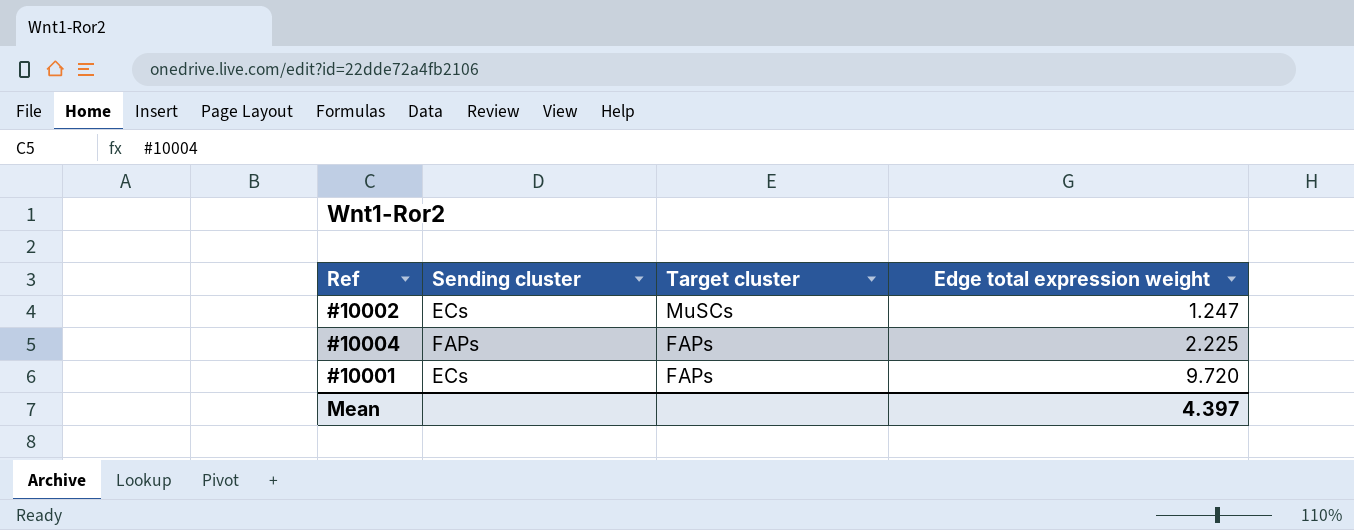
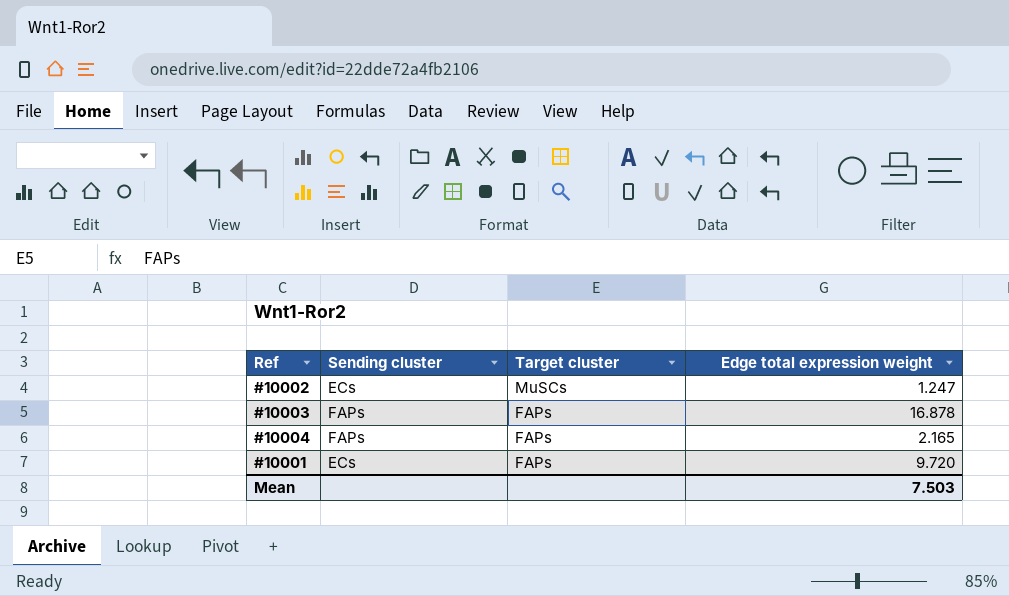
row #10003: none -> FAPs | FAPs | 16.878
#10004 | Edge total expression weight: 2.225 -> 2.165
Mean | Edge total expression weight: 4.397 -> 7.503

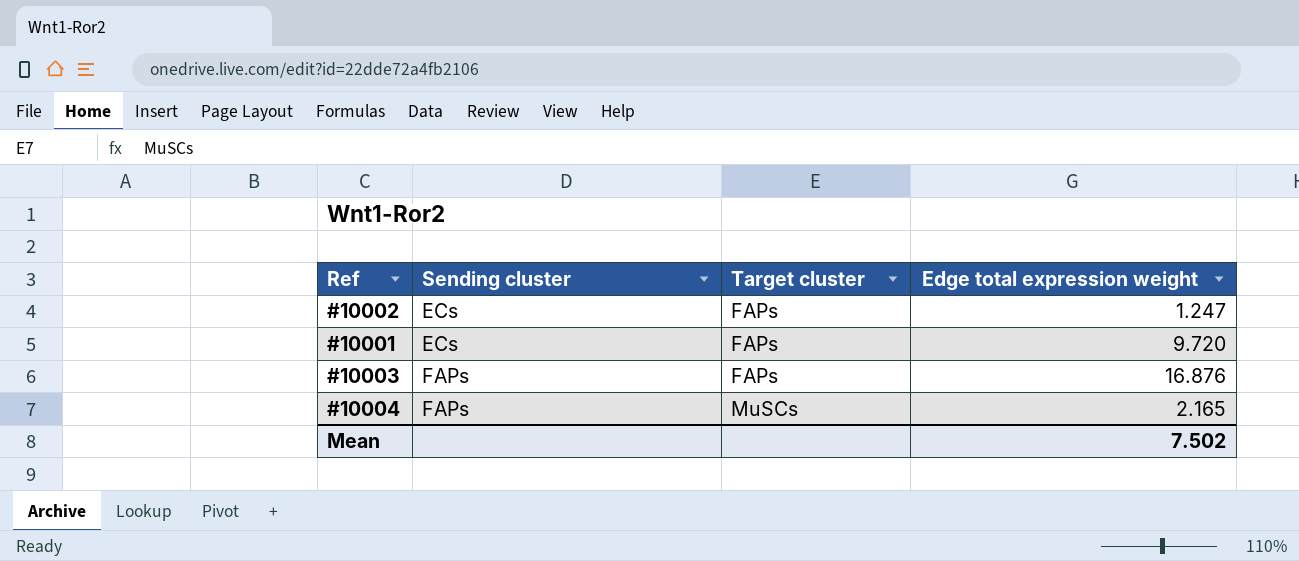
row order: Target cluster descending -> Sending cluster ascending
#10002 | Target cluster: MuSCs -> FAPs
#10003 | Edge total expression weight: 16.878 -> 16.876
#10004 | Target cluster: FAPs -> MuSCs
Mean | Edge total expression weight: 7.503 -> 7.502

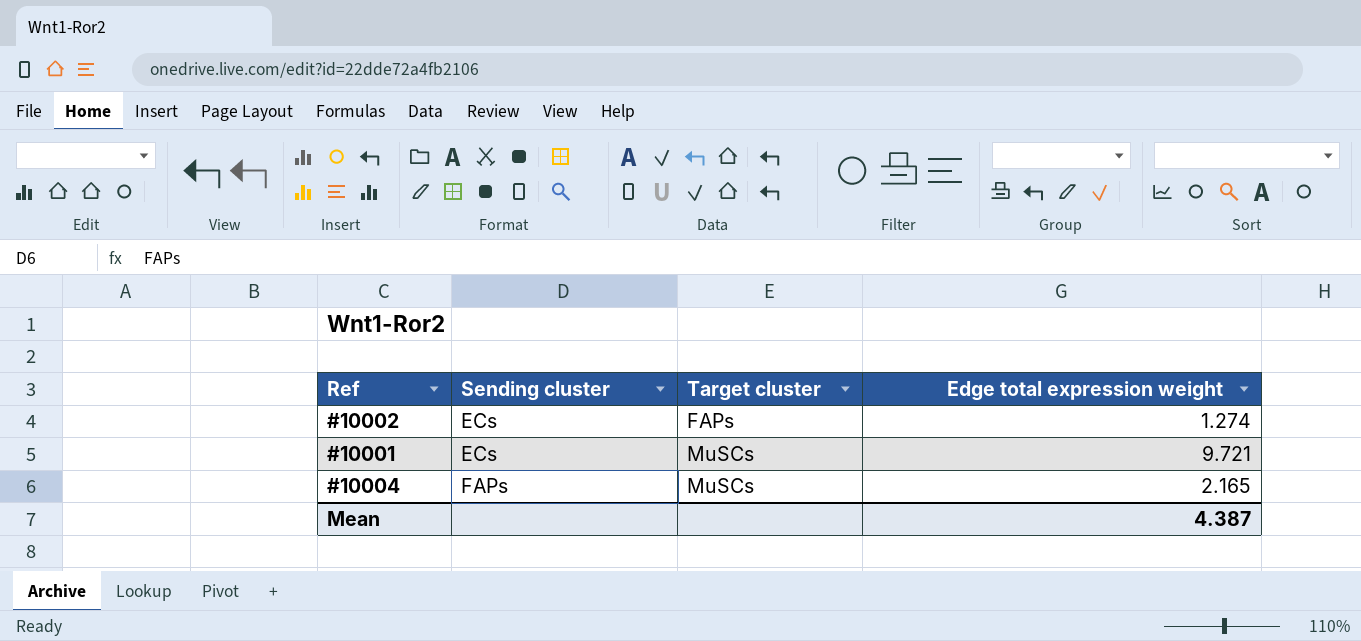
row #10003: FAPs | FAPs | 16.876 -> none
#10002 | Edge total expression weight: 1.247 -> 1.274
#10001 | Target cluster: FAPs -> MuSCs
#10001 | Edge total expression weight: 9.720 -> 9.721
Mean | Edge total expression weight: 7.502 -> 4.387

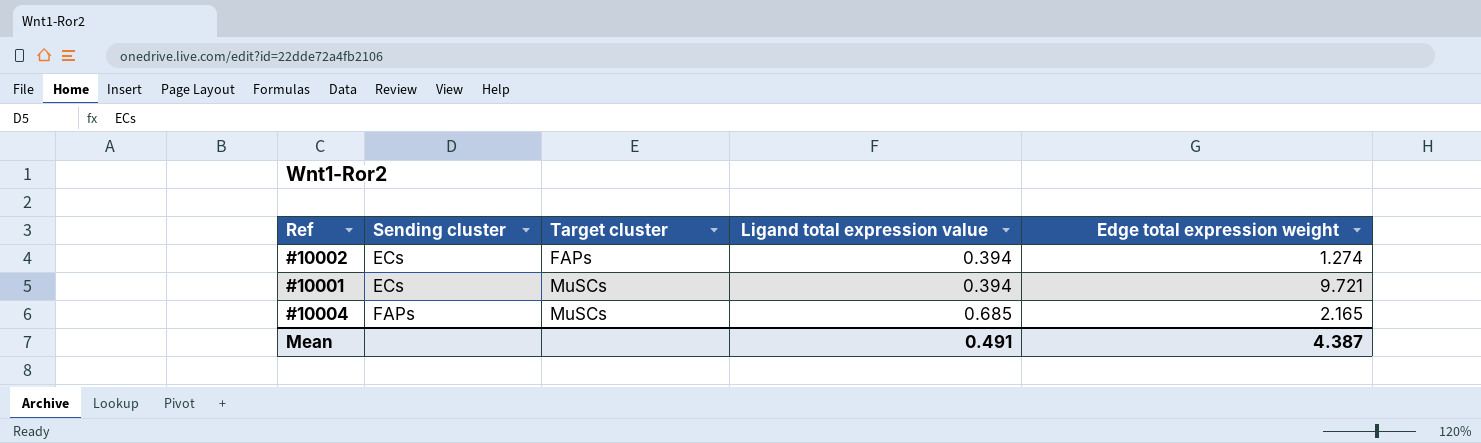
column Ligand total expression value | position: none -> 4

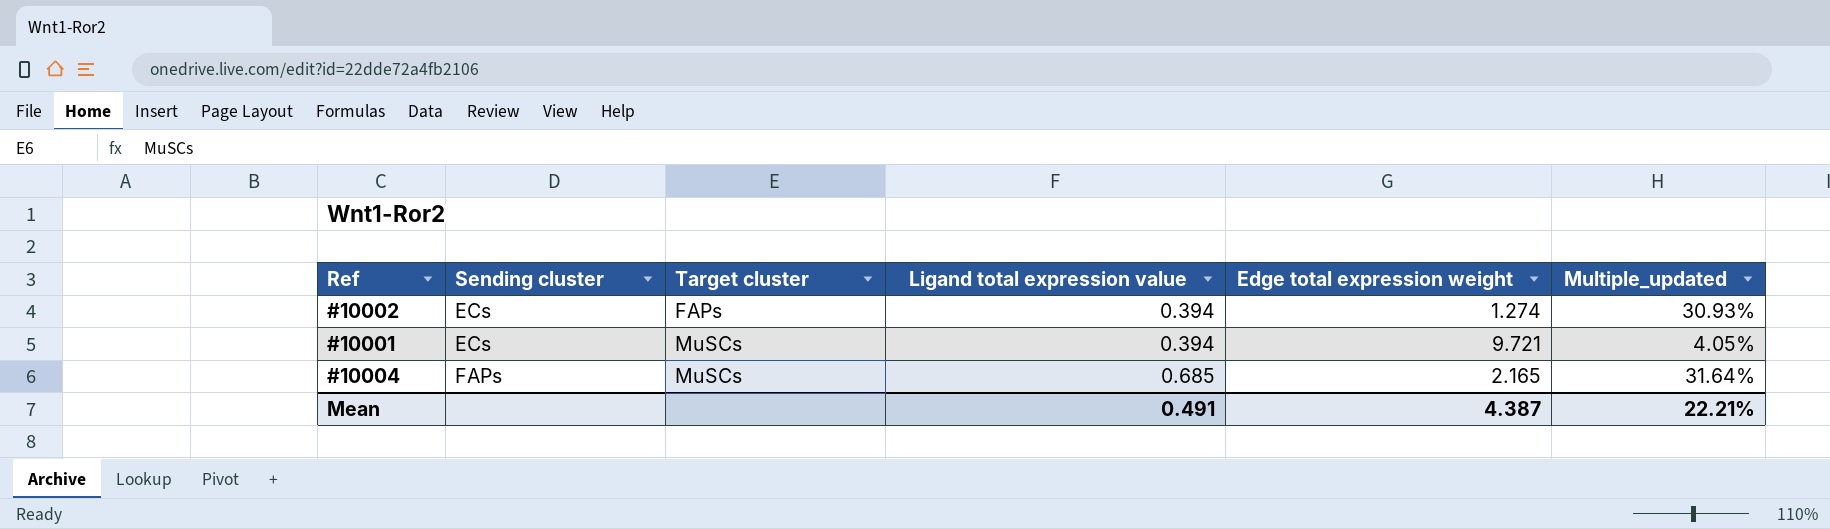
column Multiple_updated | formula: none -> [Ligand total expression value] / [Edge total expression weight]

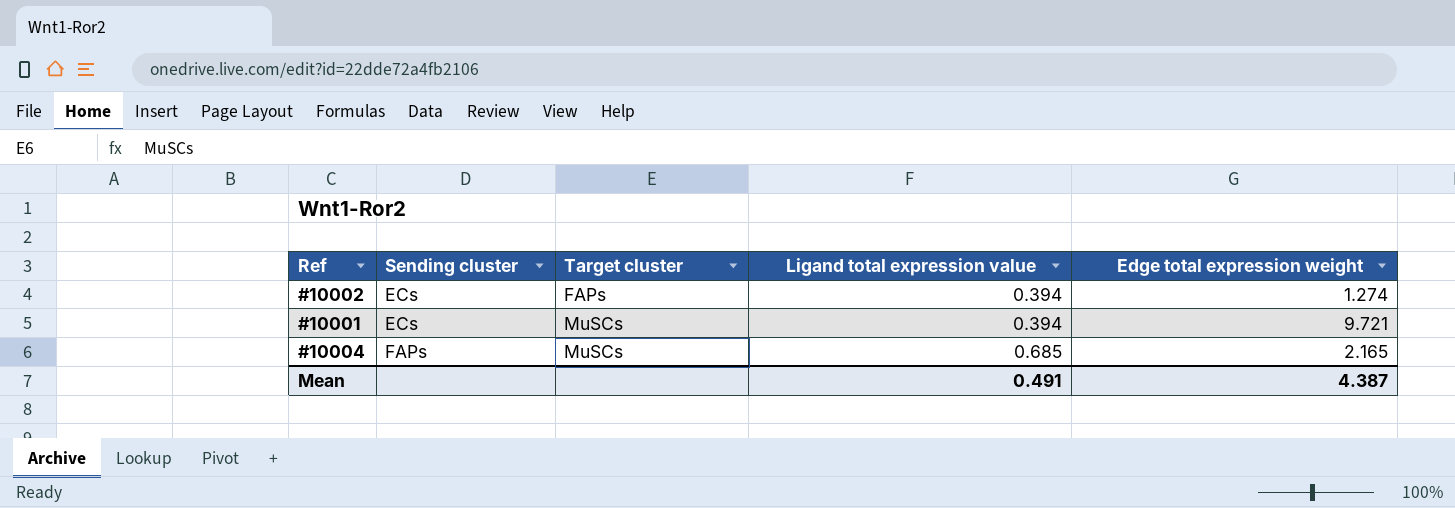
column Multiple_updated | formula: [Ligand total expression value] / [Edge total expression weight] -> none

